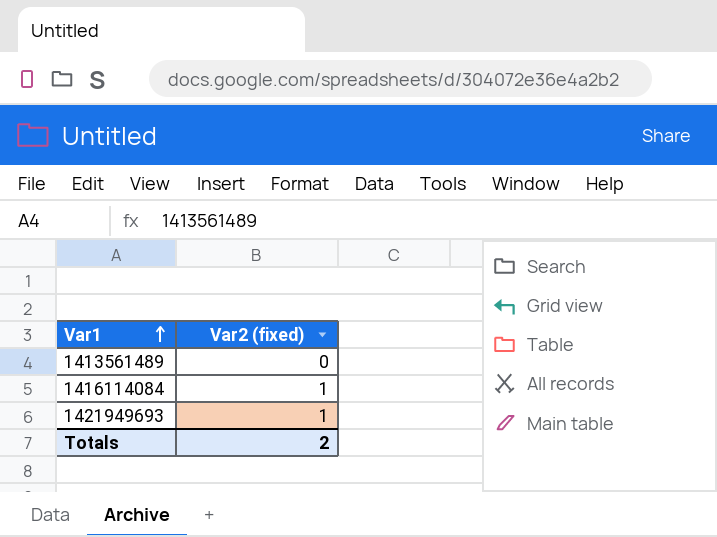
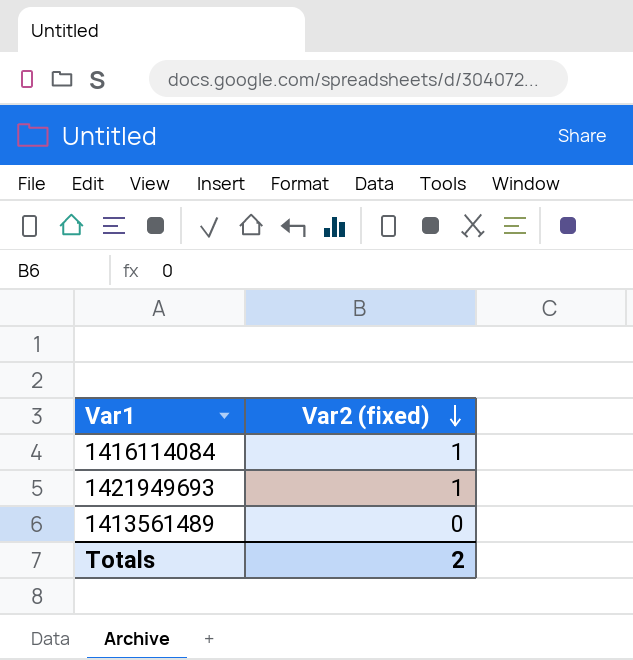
row order: Var1 ascending -> Var2 (fixed) descending

